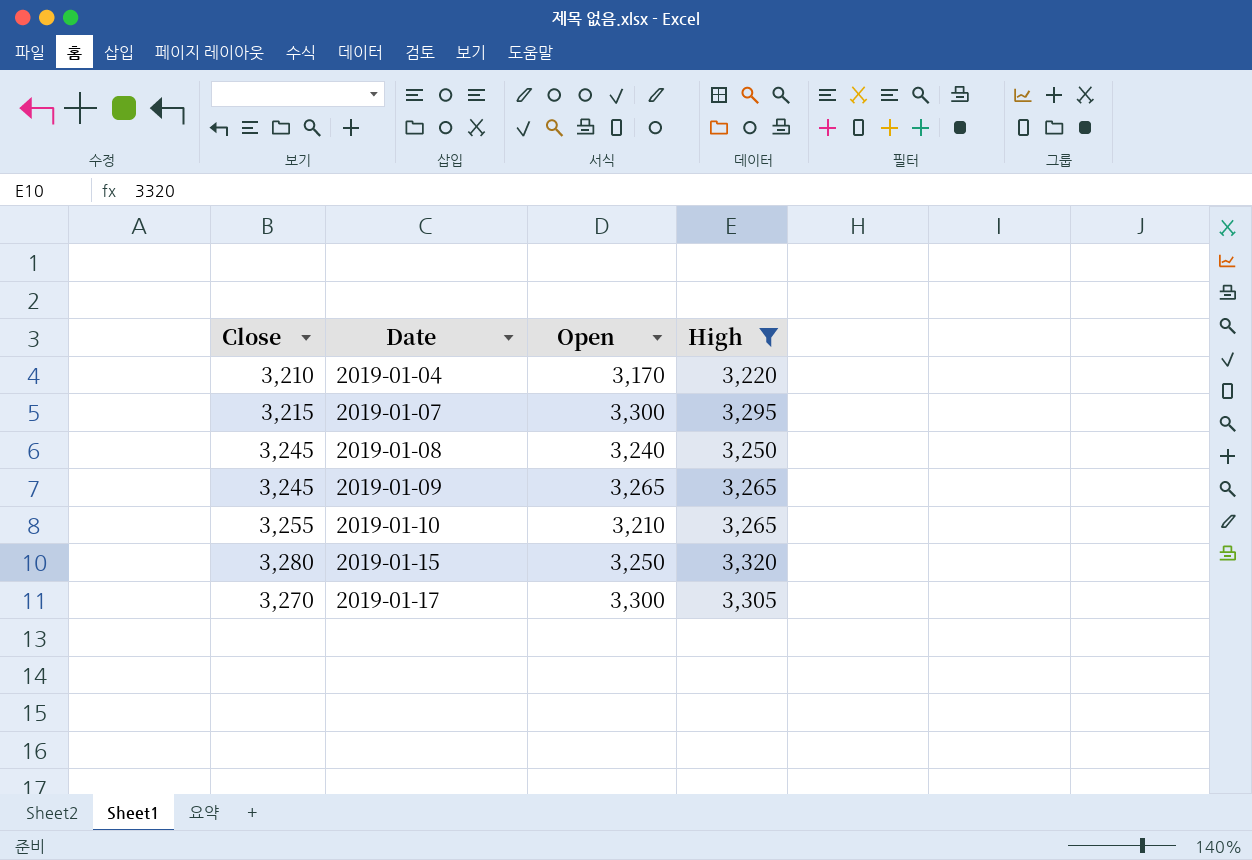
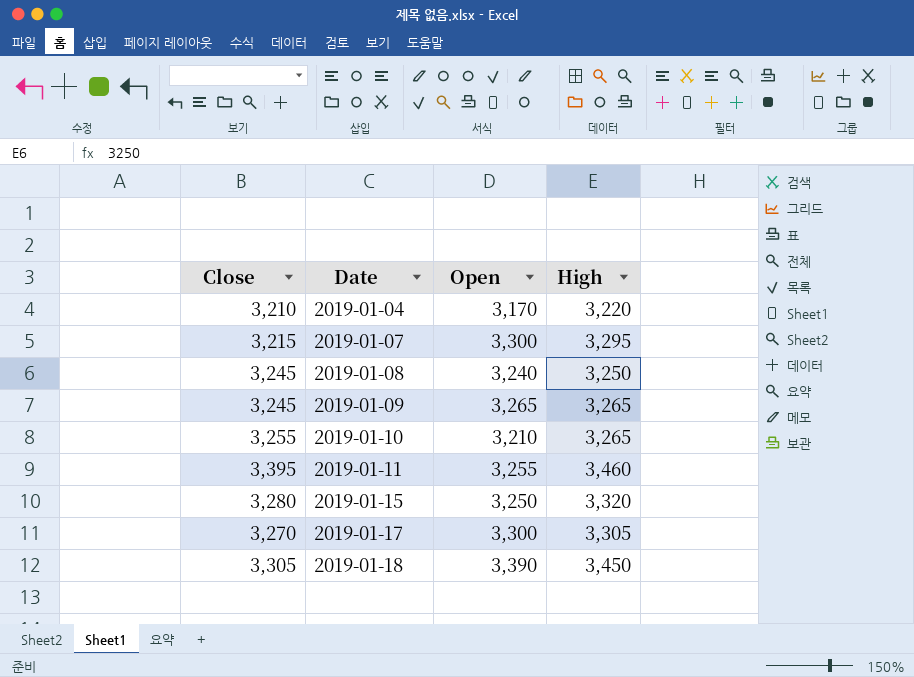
filter: High <= 3,320 -> none

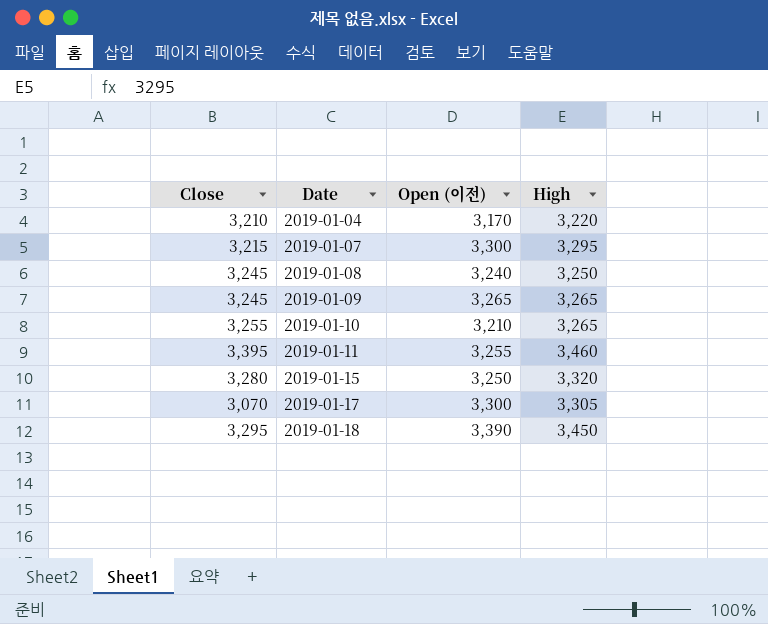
column name: Open -> Open (이전)
2019-01-17 | Close: 3,270 -> 3,070
2019-01-18 | Close: 3,305 -> 3,295

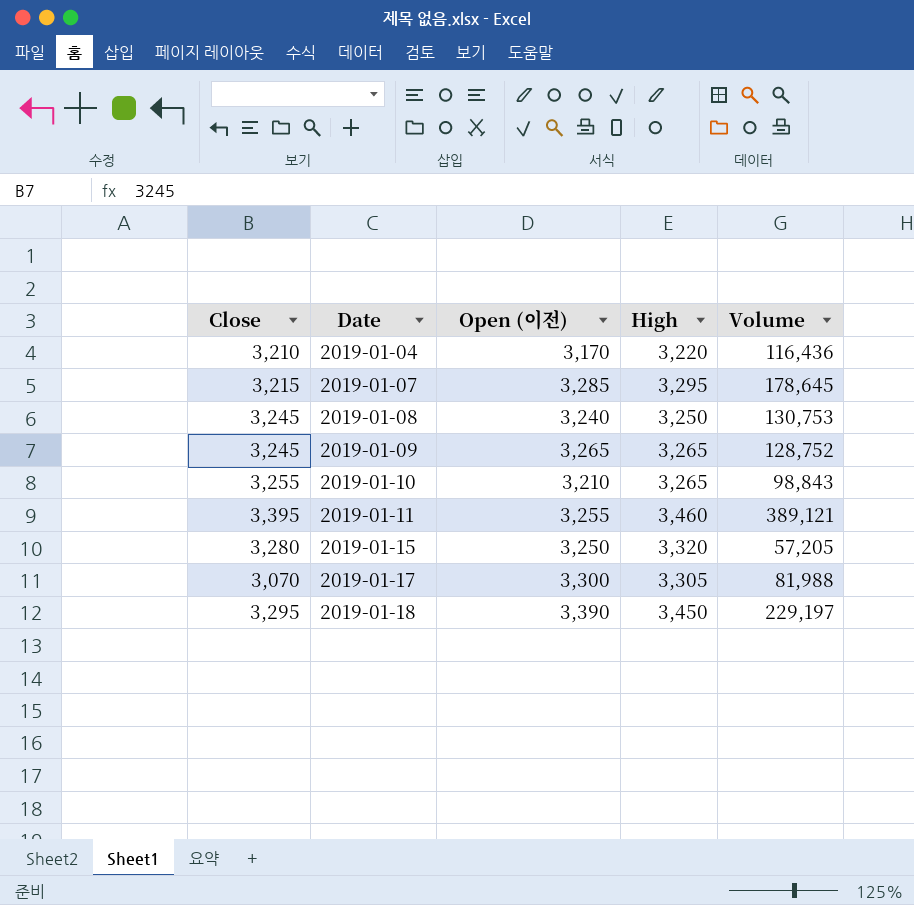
column Volume | position: none -> 5
2019-01-07 | Open (이전): 3,300 -> 3,285

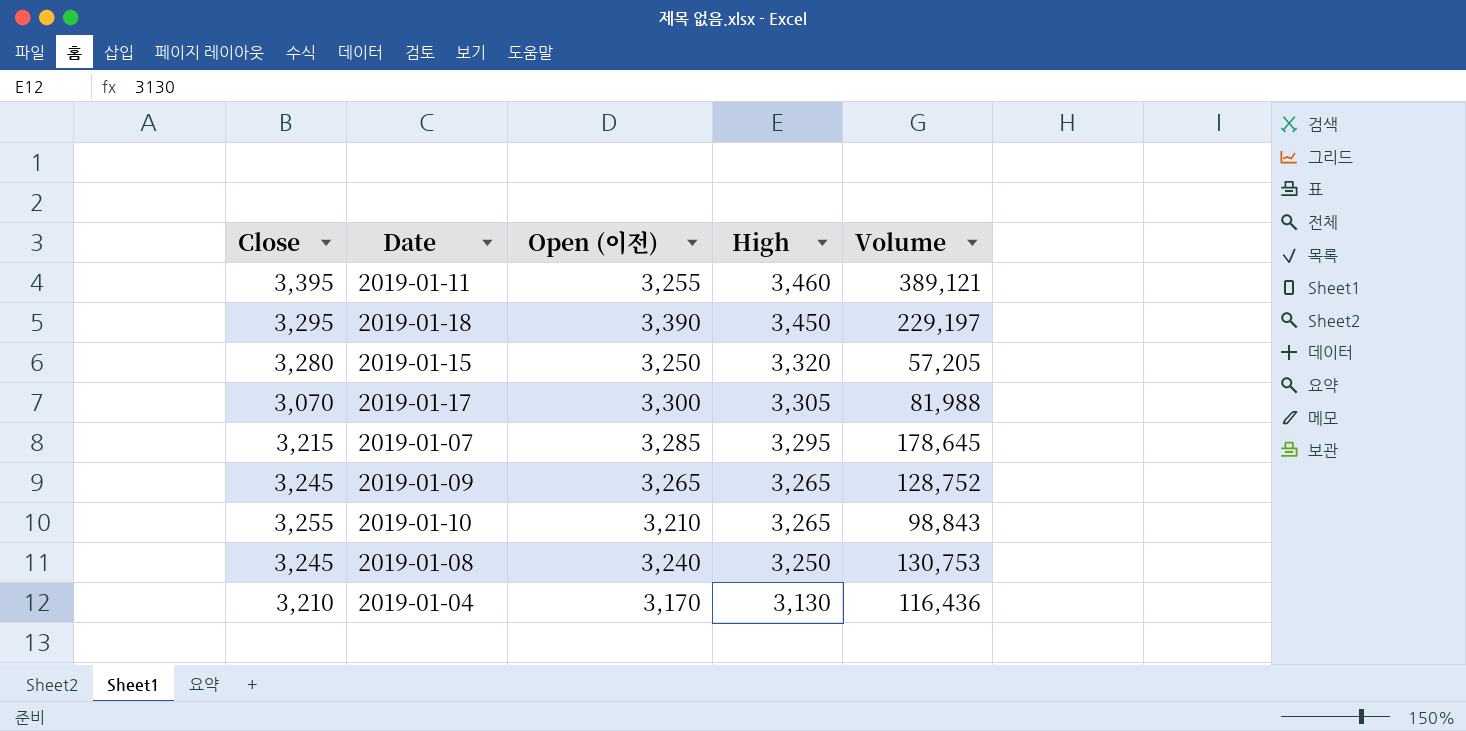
row order: Date ascending -> High descending
2019-01-04 | High: 3,220 -> 3,130

